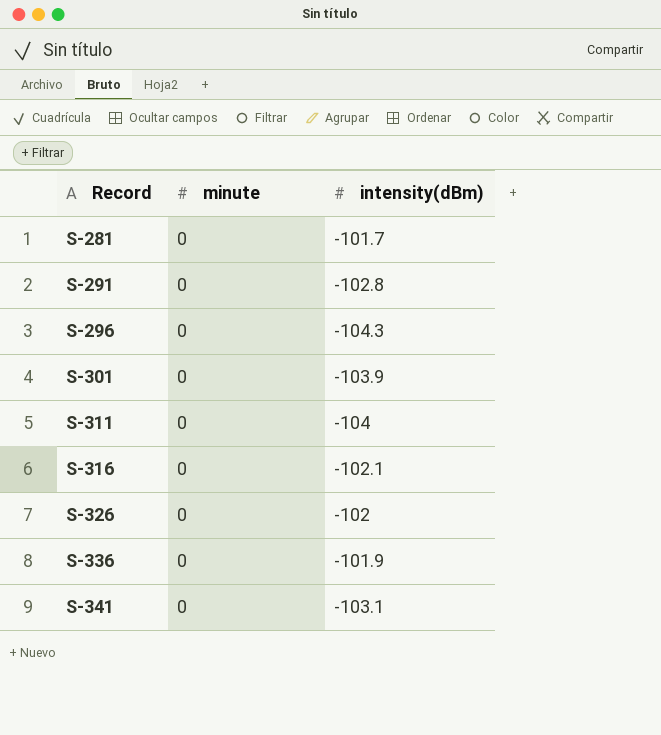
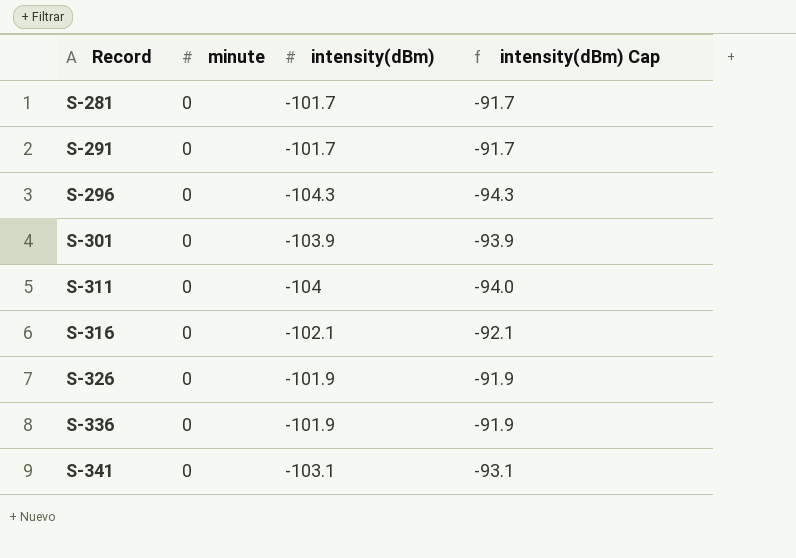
column intensity(dBm) Cap | formula: none -> [intensity(dBm)] + 10
S-291 | intensity(dBm): -102.8 -> -101.7
S-326 | intensity(dBm): -102 -> -101.9

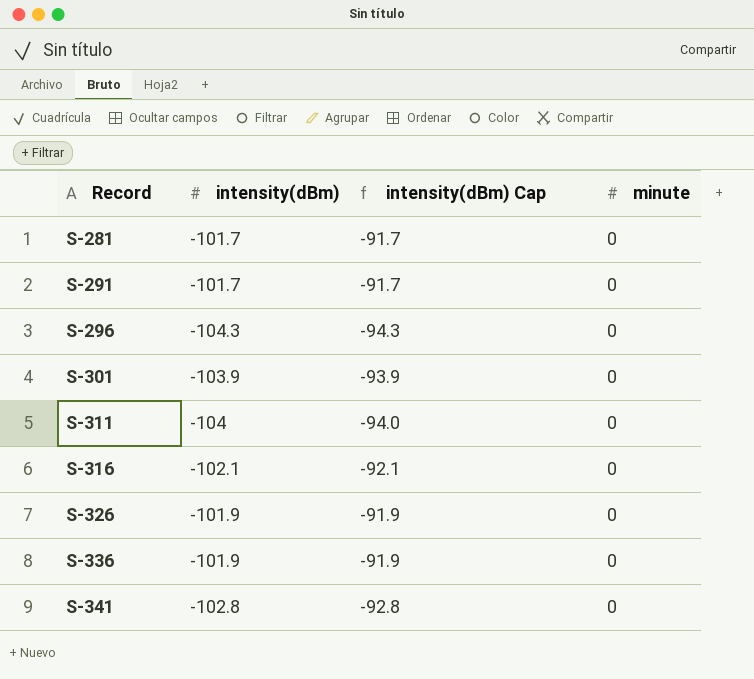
column minute | position: 2 -> 4
S-341 | intensity(dBm): -103.1 -> -102.8
S-341 | intensity(dBm) Cap: -93.1 -> -92.8

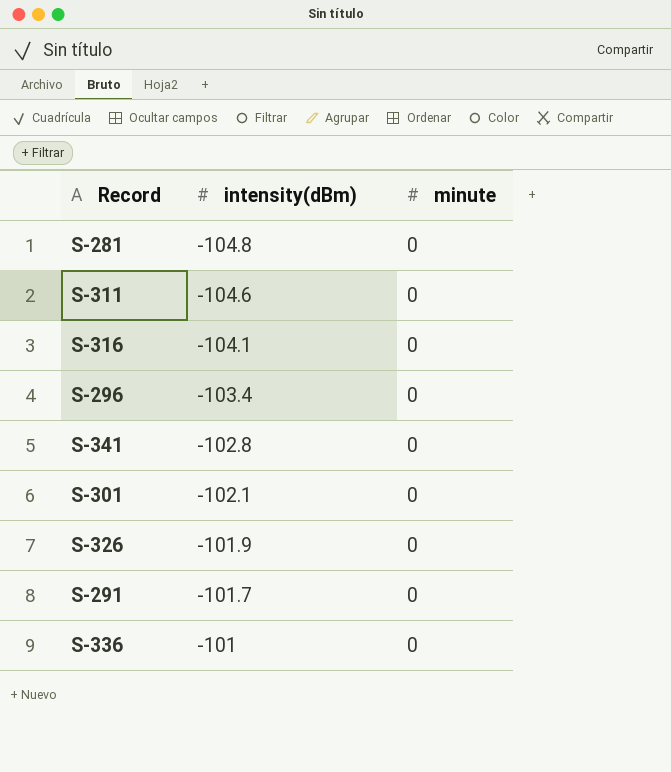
row order: Record ascending -> intensity(dBm) ascending
column intensity(dBm) Cap | formula: [intensity(dBm)] + 10 -> none
S-281 | intensity(dBm): -101.7 -> -104.8
S-311 | intensity(dBm): -104 -> -104.6
S-316 | intensity(dBm): -102.1 -> -104.1
S-296 | intensity(dBm): -104.3 -> -103.4
S-301 | intensity(dBm): -103.9 -> -102.1
S-336 | intensity(dBm): -101.9 -> -101

